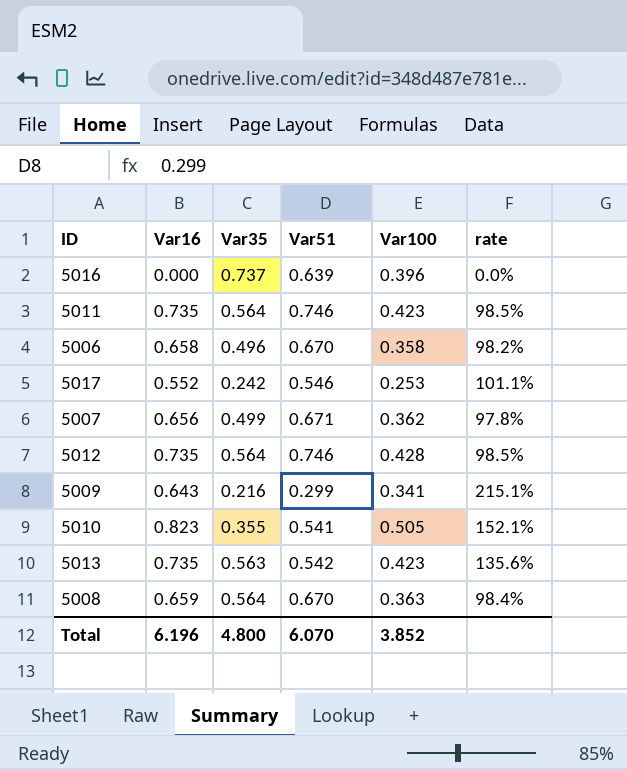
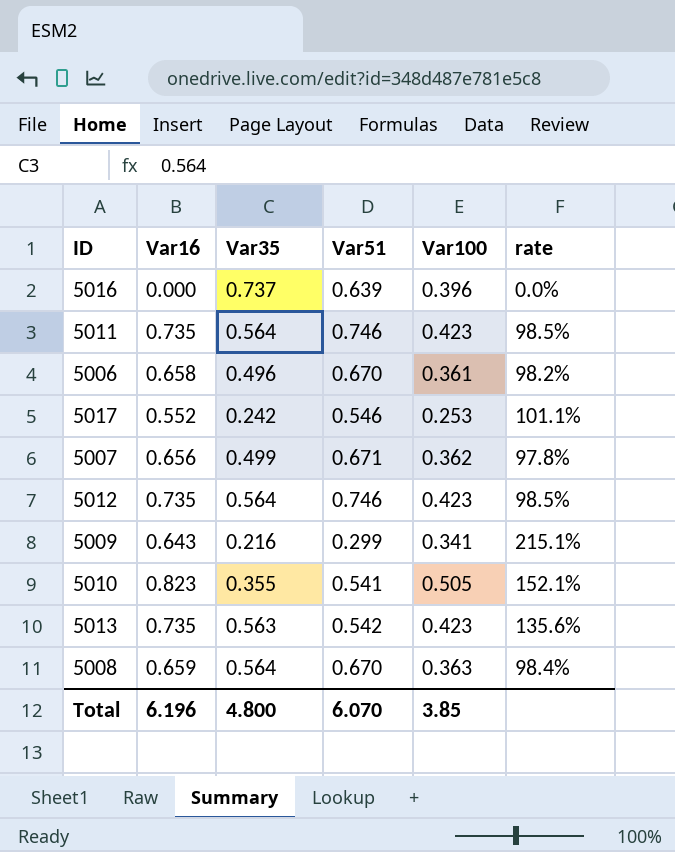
5006 | Var100: 0.358 -> 0.361
5012 | Var100: 0.428 -> 0.423
Total | Var100: 3.852 -> 3.85

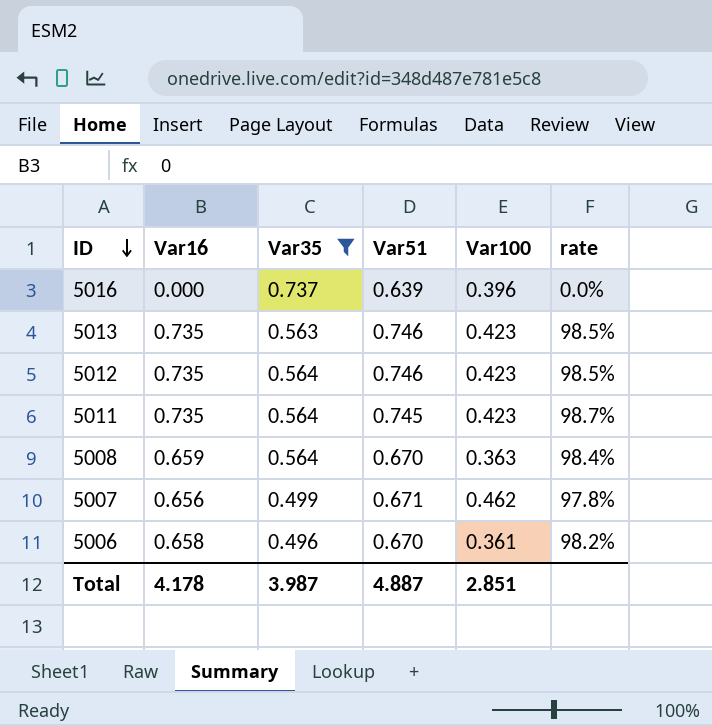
filter: none -> Var35 >= 0.496
row order: none -> ID descending
5013 | Var51: 0.542 -> 0.746
5013 | rate: 135.6% -> 98.5%
5011 | Var51: 0.746 -> 0.745
5011 | rate: 98.5% -> 98.7%
5007 | Var100: 0.362 -> 0.462
Total | Var16: 6.196 -> 4.178
Total | Var35: 4.800 -> 3.987
Total | Var51: 6.070 -> 4.887
Total | Var100: 3.85 -> 2.851

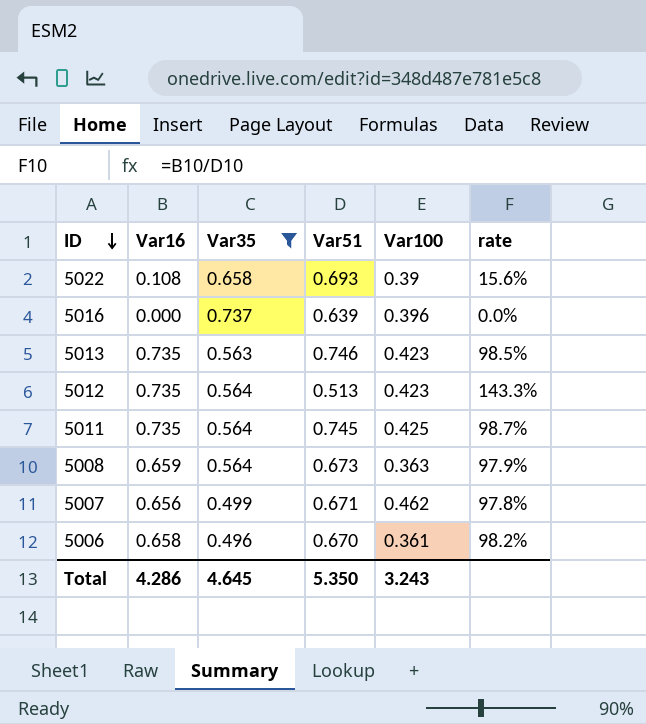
row 5022: none -> 0.108 | 0.658 | 0.693 | 0.39 | 15.6%
5012 | Var51: 0.746 -> 0.513
5012 | rate: 98.5% -> 143.3%
5011 | Var100: 0.423 -> 0.425
5008 | Var51: 0.670 -> 0.673
5008 | rate: 98.4% -> 97.9%
Total | Var16: 4.178 -> 4.286
Total | Var35: 3.987 -> 4.645
Total | Var51: 4.887 -> 5.350
Total | Var100: 2.851 -> 3.243

